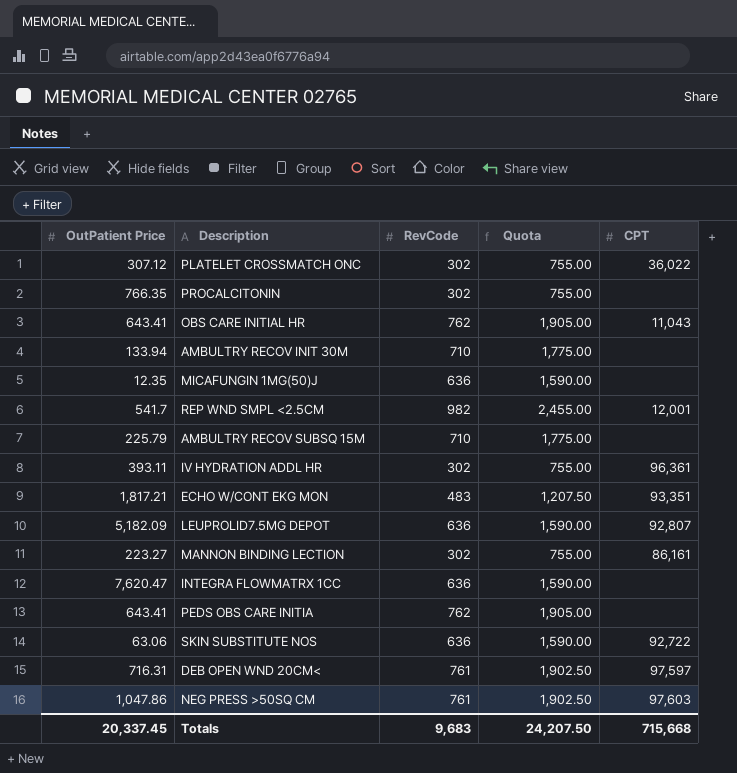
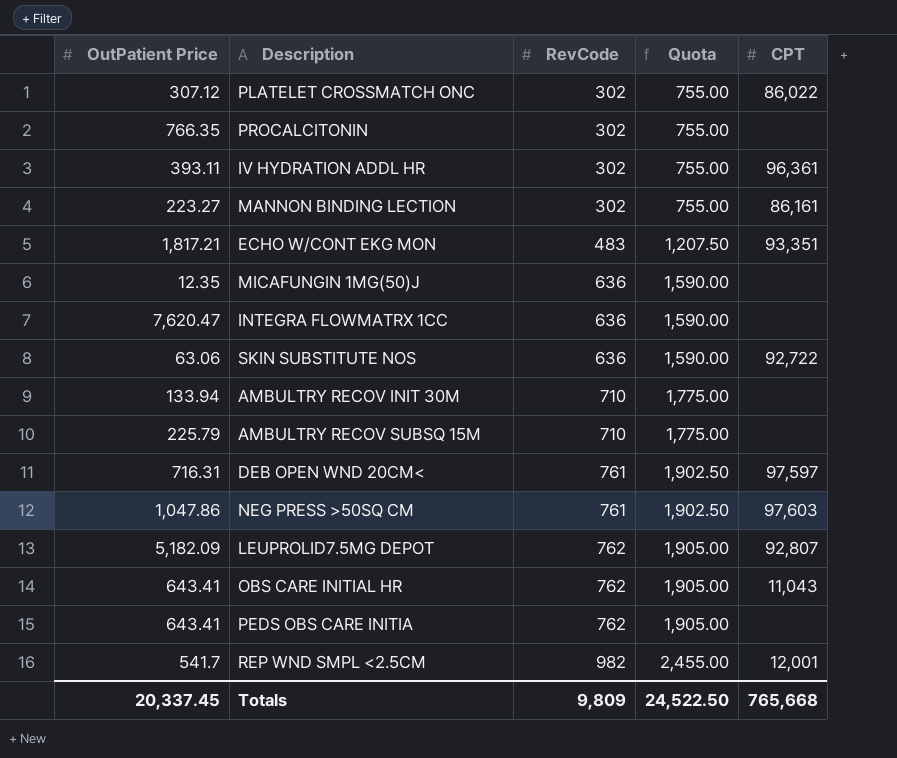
row order: none -> RevCode ascending
PLATELET CROSSMATCH ONC | CPT: 36,022 -> 86,022
LEUPROLID7.5MG DEPOT | RevCode: 636 -> 762
LEUPROLID7.5MG DEPOT | Quota: 1,590.00 -> 1,905.00
Totals | RevCode: 9,683 -> 9,809
Totals | Quota: 24,207.50 -> 24,522.50
Totals | CPT: 715,668 -> 765,668

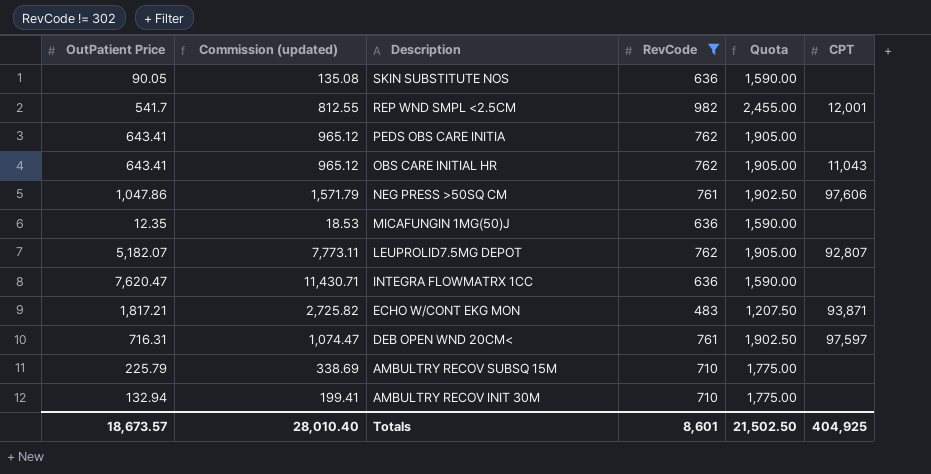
filter: none -> RevCode != 302
row order: RevCode ascending -> Description descending
column Commission (updated) | formula: none -> [OutPatient Price] * 1.5
SKIN SUBSTITUTE NOS | OutPatient Price: 63.06 -> 90.05
SKIN SUBSTITUTE NOS | CPT: 92,722 -> none
NEG PRESS >50SQ CM | CPT: 97,603 -> 97,606
LEUPROLID7.5MG DEPOT | OutPatient Price: 5,182.09 -> 5,182.07
ECHO W/CONT EKG MON | CPT: 93,351 -> 93,871
AMBULTRY RECOV INIT 30M | OutPatient Price: 133.94 -> 132.94
Totals | OutPatient Price: 20,337.45 -> 18,673.57
Totals | RevCode: 9,809 -> 8,601
Totals | Quota: 24,522.50 -> 21,502.50
Totals | CPT: 765,668 -> 404,925

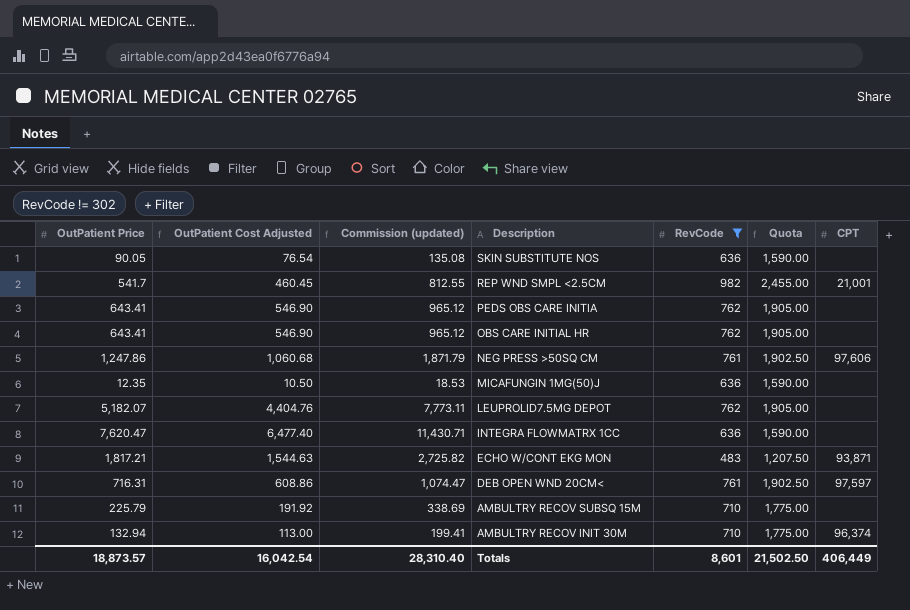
column OutPatient Cost Adjusted | formula: none -> [OutPatient Price] * 0.85
REP WND SMPL <2.5CM | CPT: 12,001 -> 21,001
OBS CARE INITIAL HR | CPT: 11,043 -> none
NEG PRESS >50SQ CM | OutPatient Price: 1,047.86 -> 1,247.86
NEG PRESS >50SQ CM | Commission (updated): 1,571.79 -> 1,871.79
LEUPROLID7.5MG DEPOT | CPT: 92,807 -> none
AMBULTRY RECOV INIT 30M | CPT: none -> 96,374
Totals | OutPatient Price: 18,673.57 -> 18,873.57
Totals | Commission (updated): 28,010.40 -> 28,310.40
Totals | CPT: 404,925 -> 406,449

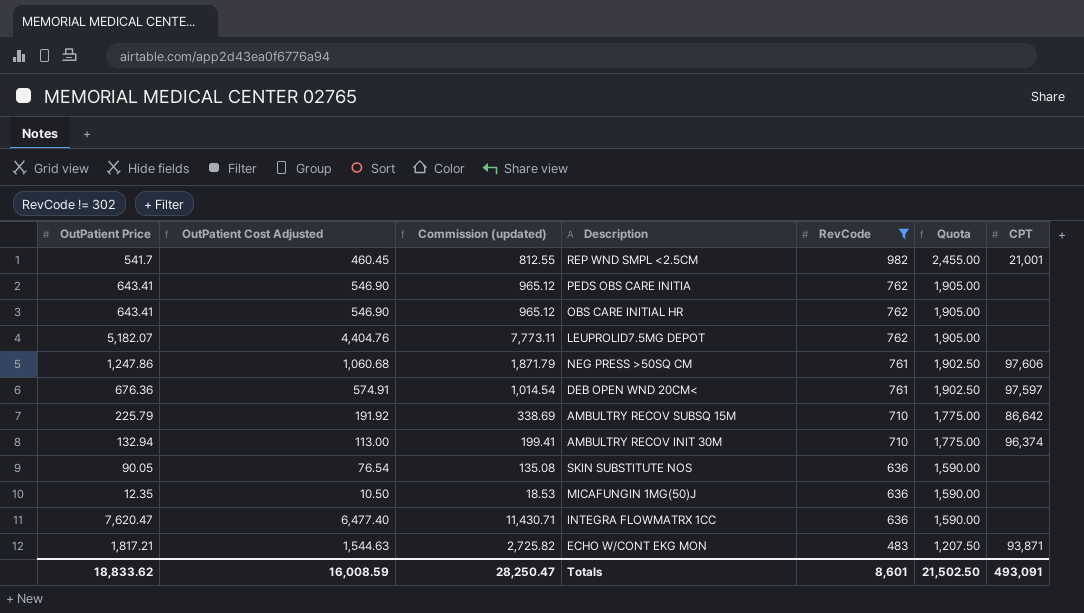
row order: Description descending -> RevCode descending
DEB OPEN WND 20CM< | OutPatient Price: 716.31 -> 676.36
DEB OPEN WND 20CM< | OutPatient Cost Adjusted: 608.86 -> 574.91
DEB OPEN WND 20CM< | Commission (updated): 1,074.47 -> 1,014.54
AMBULTRY RECOV SUBSQ 15M | CPT: none -> 86,642
Totals | OutPatient Price: 18,873.57 -> 18,833.62
Totals | OutPatient Cost Adjusted: 16,042.54 -> 16,008.59
Totals | Commission (updated): 28,310.40 -> 28,250.47
Totals | CPT: 406,449 -> 493,091

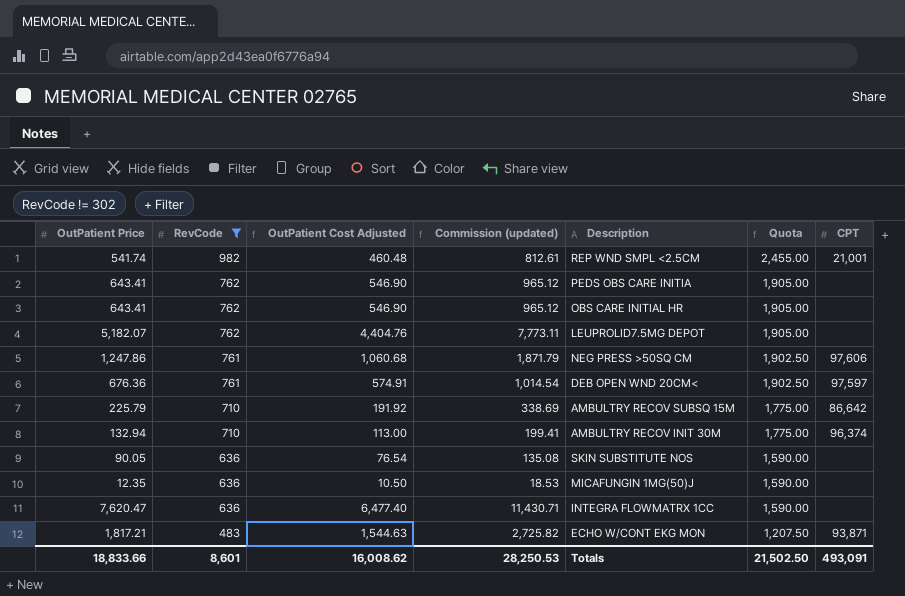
column RevCode | position: 5 -> 2
REP WND SMPL <2.5CM | OutPatient Price: 541.7 -> 541.74
REP WND SMPL <2.5CM | OutPatient Cost Adjusted: 460.45 -> 460.48
REP WND SMPL <2.5CM | Commission (updated): 812.55 -> 812.61
Totals | OutPatient Price: 18,833.62 -> 18,833.66
Totals | OutPatient Cost Adjusted: 16,008.59 -> 16,008.62
Totals | Commission (updated): 28,250.47 -> 28,250.53

